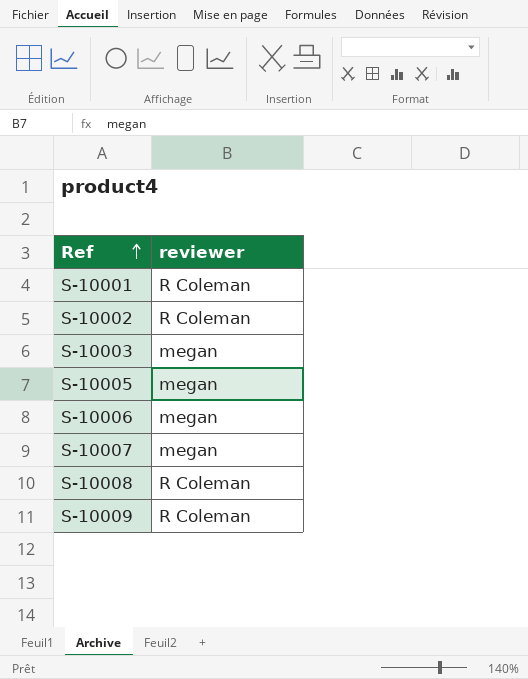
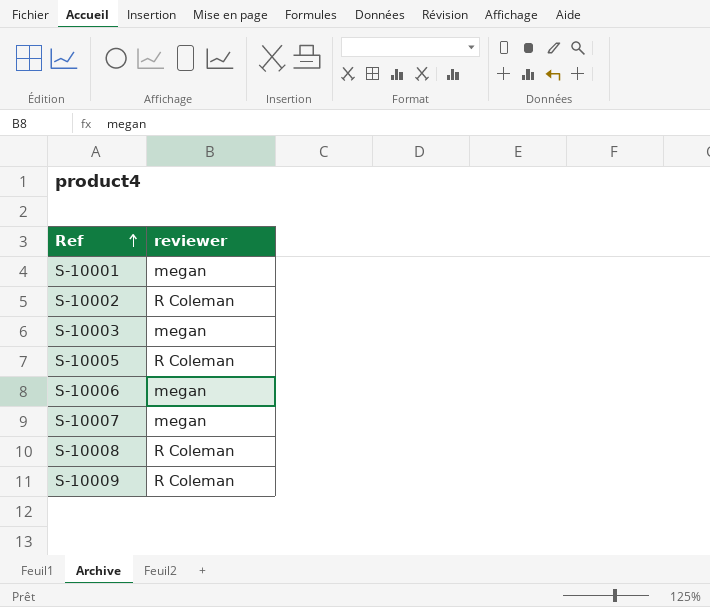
S-10001 | reviewer: R Coleman -> megan
S-10005 | reviewer: megan -> R Coleman

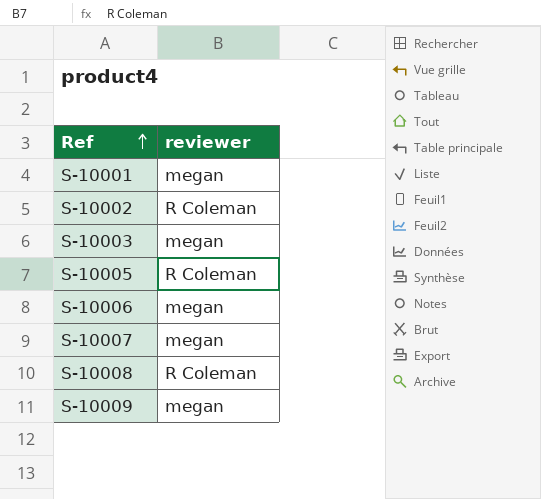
S-10009 | reviewer: R Coleman -> megan

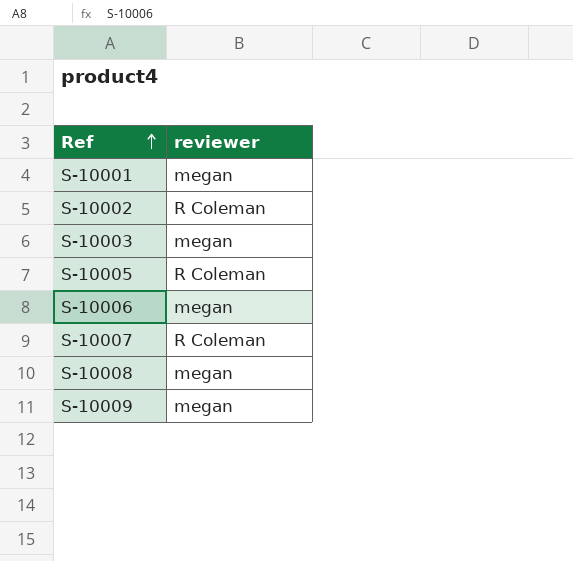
S-10007 | reviewer: megan -> R Coleman
S-10008 | reviewer: R Coleman -> megan

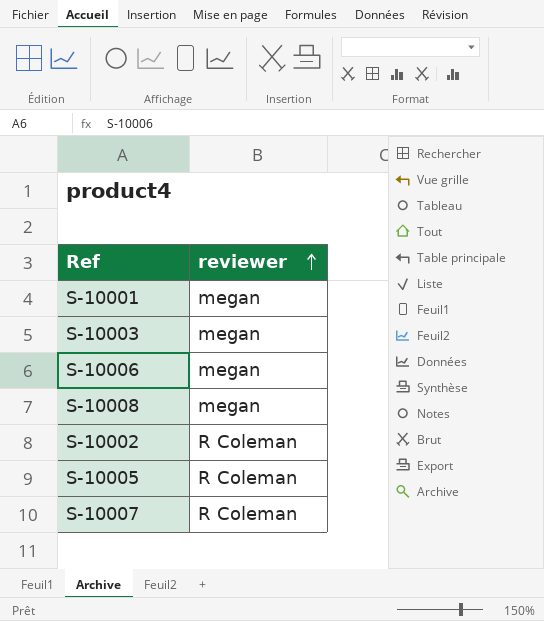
row order: Ref ascending -> reviewer ascending
row S-10009: megan -> none

